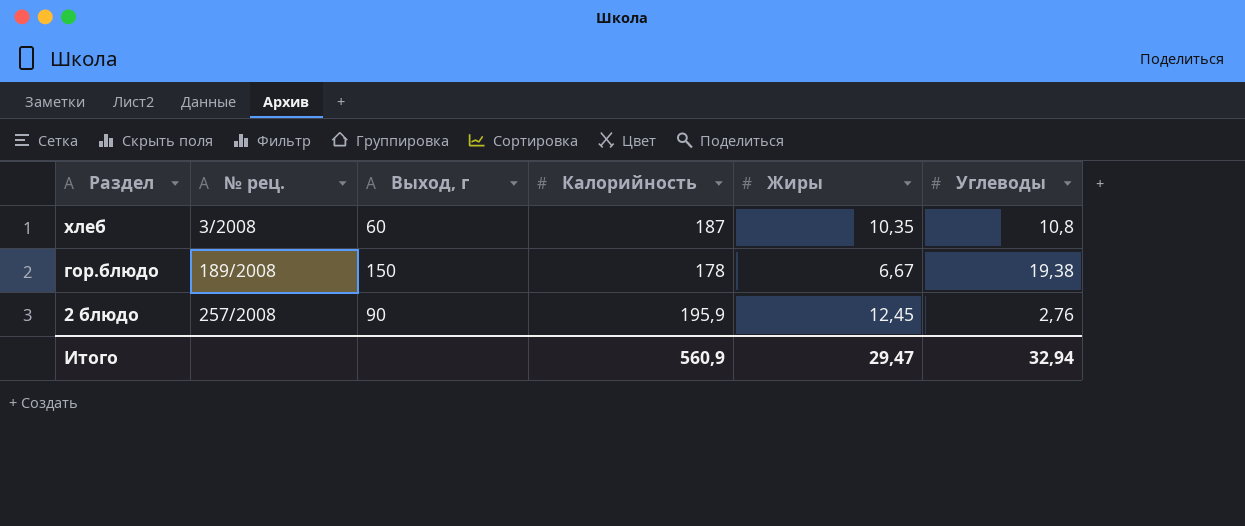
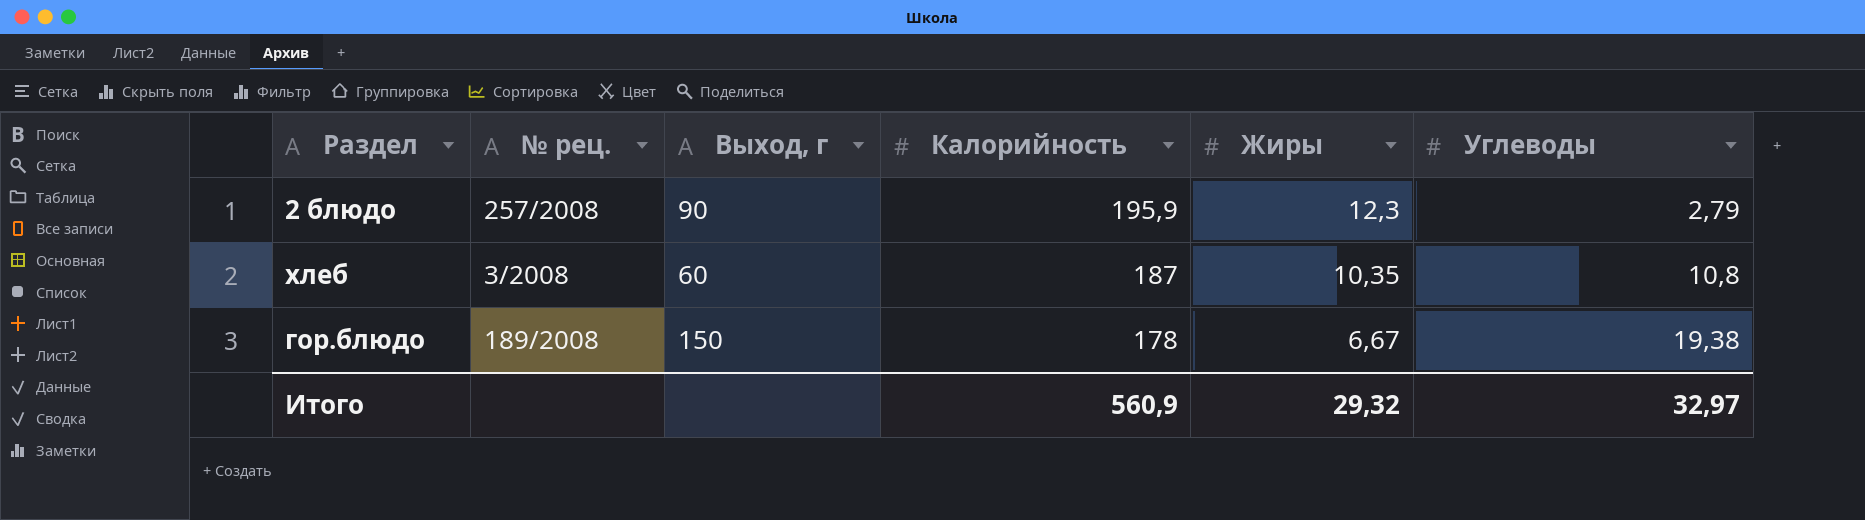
row order: Раздел descending -> Калорийность descending
2 блюдо | Жиры: 12,45 -> 12,3
2 блюдо | Углеводы: 2,76 -> 2,79
Итого | Жиры: 29,47 -> 29,32
Итого | Углеводы: 32,94 -> 32,97

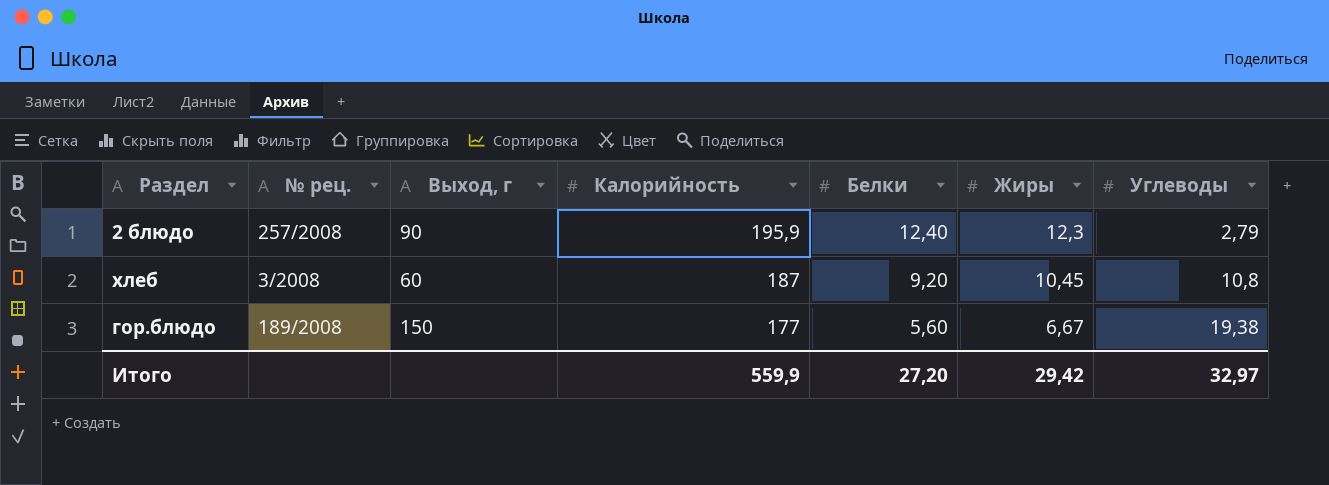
column Белки | position: none -> 5
хлеб | Жиры: 10,35 -> 10,45
гор.блюдо | Калорийность: 178 -> 177
Итого | Калорийность: 560,9 -> 559,9
Итого | Жиры: 29,32 -> 29,42

